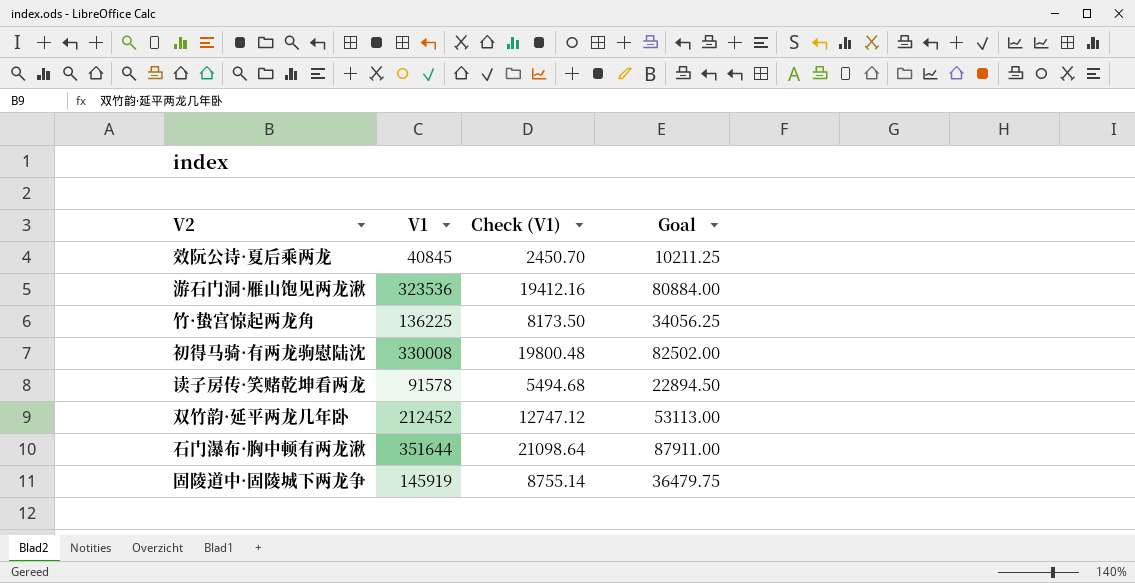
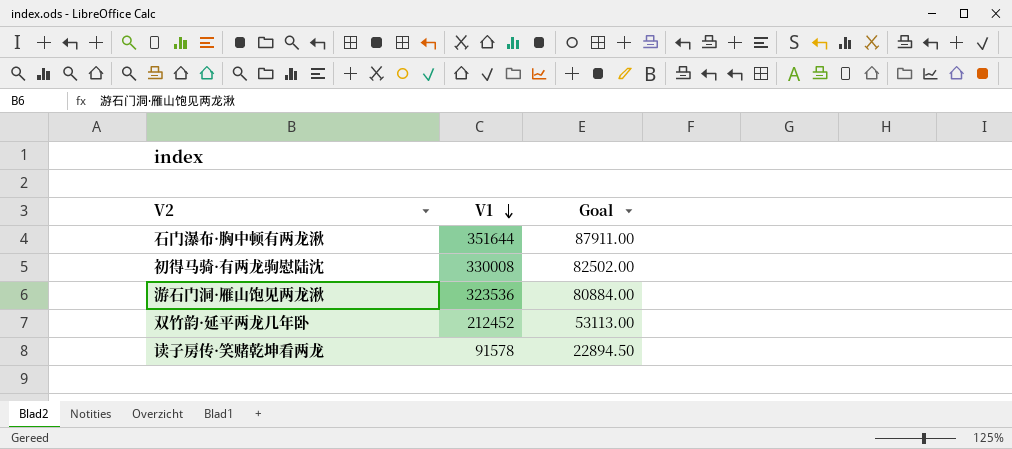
row order: none -> V1 descending
column Check (V1) | formula: [V1] * 0.06 -> none
row 效阮公诗·夏后乘两龙: 40845 | 2450.70 | 10211.25 -> none
row 竹·蛰宫惊起两龙角: 136225 | 8173.50 | 34056.25 -> none
row 固陵道中·固陵城下两龙争: 145919 | 8755.14 | 36479.75 -> none

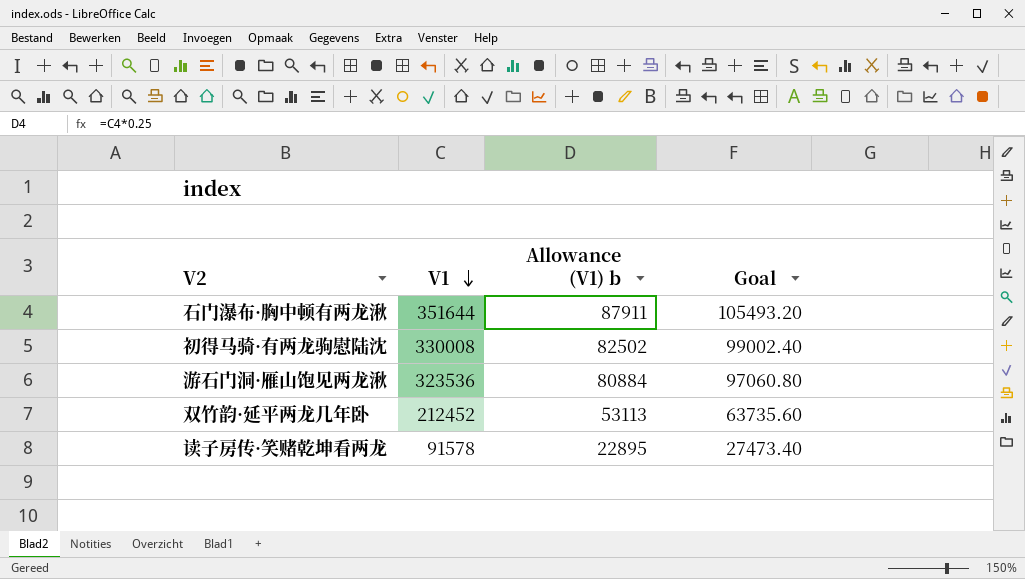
column Allowance (V1) b | formula: none -> [V1] * 0.25
column Goal | formula: [V1] * 0.25 -> [V1] * 0.3

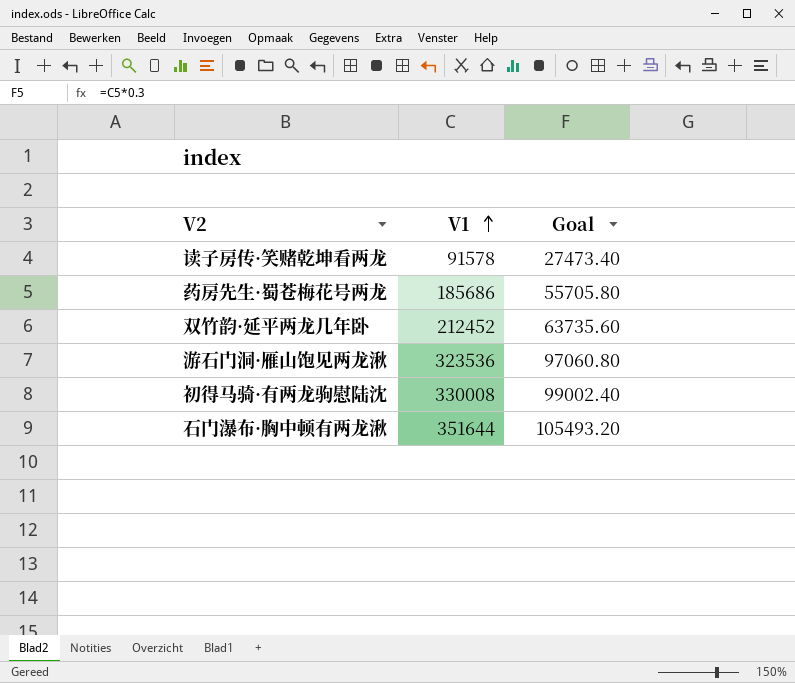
row order: V1 descending -> V1 ascending
column Allowance (V1) b | formula: [V1] * 0.25 -> none
row 药房先生·蜀苍梅花号两龙: none -> 185686 | 55705.80

